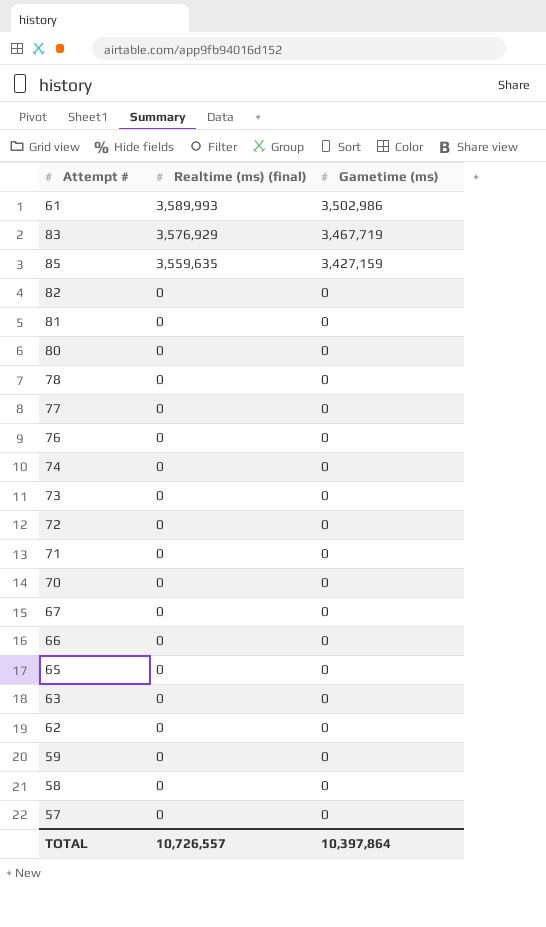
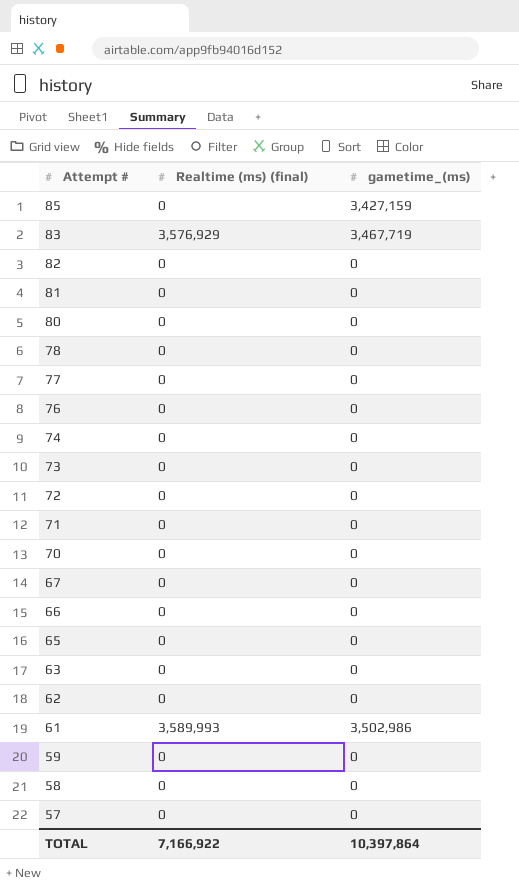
row order: Realtime (ms) (final) descending -> Attempt # descending
column name: Gametime (ms) -> gametime_(ms)
85 | Realtime (ms) (final): 3,559,635 -> 0
TOTAL | Realtime (ms) (final): 10,726,557 -> 7,166,922

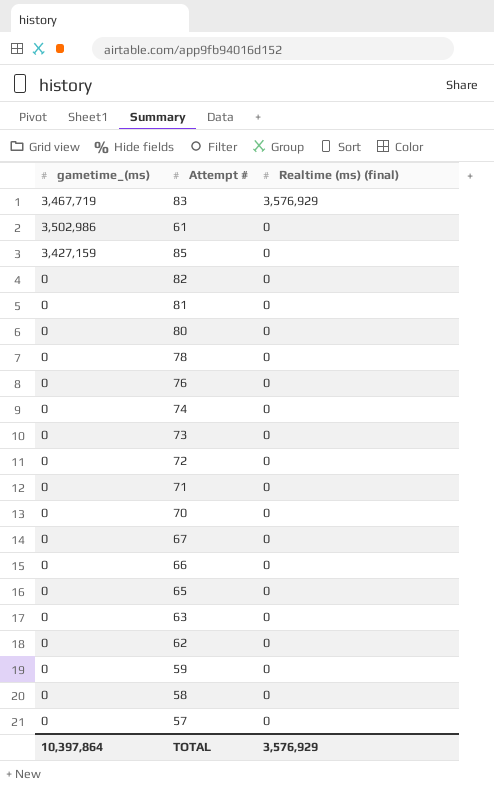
row order: Attempt # descending -> Realtime (ms) (final) descending
column gametime_(ms) | position: 3 -> 1
row 77: 0 | 0 -> none
61 | Realtime (ms) (final): 3,589,993 -> 0
TOTAL | Realtime (ms) (final): 7,166,922 -> 3,576,929

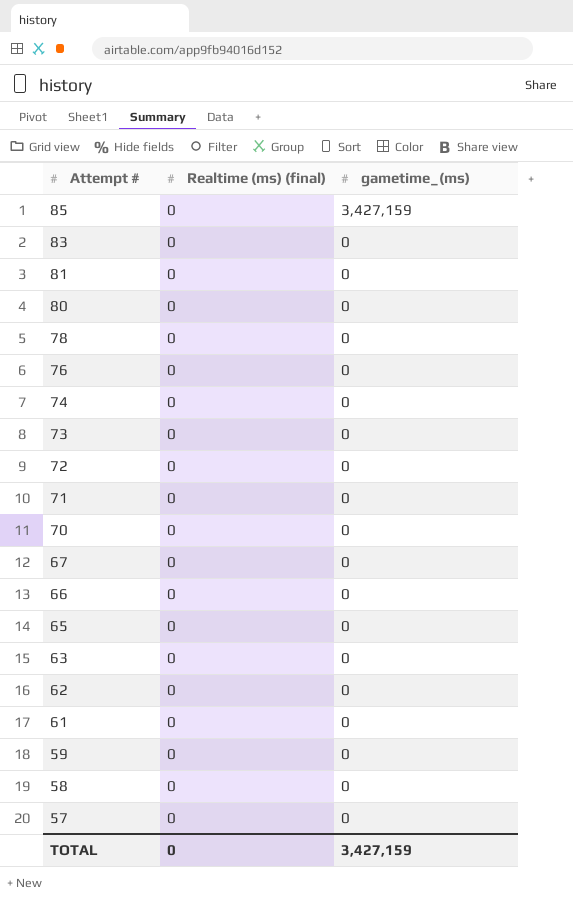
row order: Realtime (ms) (final) descending -> Attempt # descending
column gametime_(ms) | position: 1 -> 3
row 82: 0 | 0 -> none
83 | Realtime (ms) (final): 3,576,929 -> 0
83 | gametime_(ms): 3,467,719 -> 0
61 | gametime_(ms): 3,502,986 -> 0
TOTAL | Realtime (ms) (final): 3,576,929 -> 0
TOTAL | gametime_(ms): 10,397,864 -> 3,427,159

